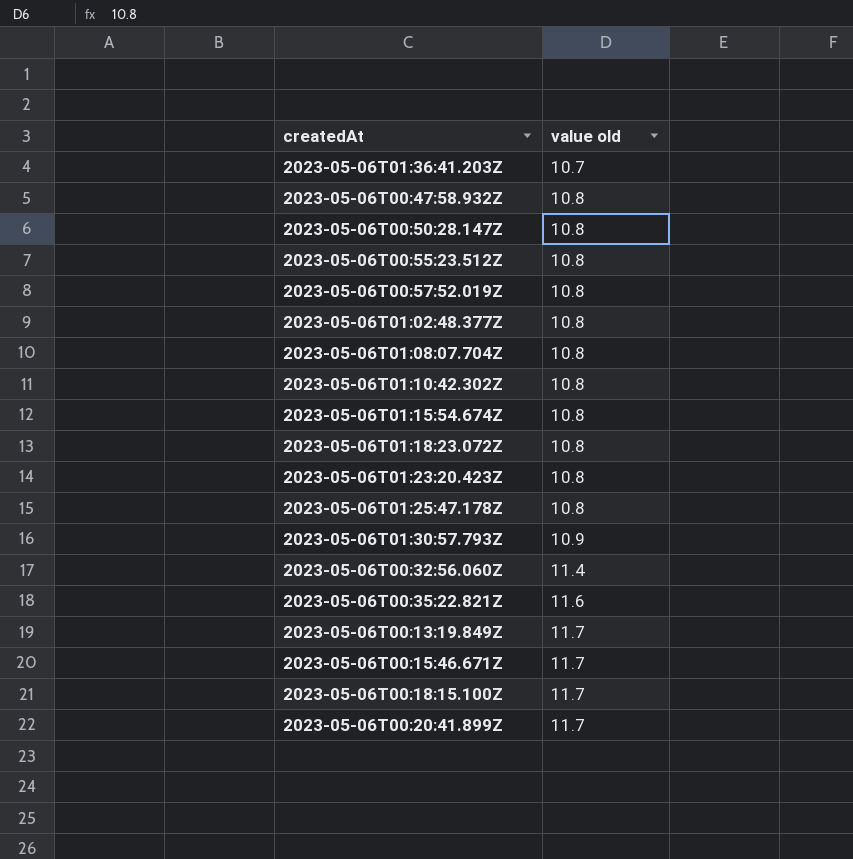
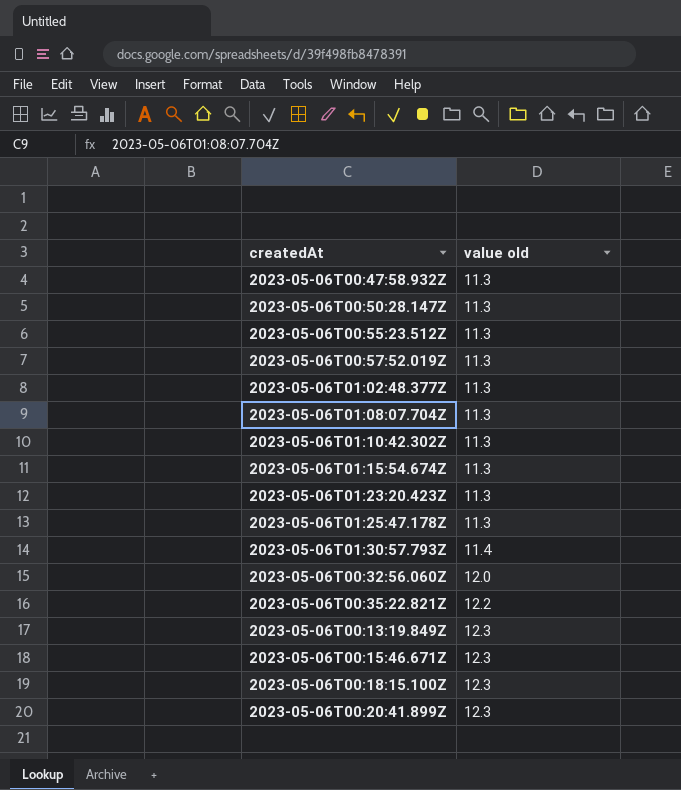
row 2023-05-06T01:36:41.203Z: 10.7 -> none
row 2023-05-06T01:18:23.072Z: 10.8 -> none
2023-05-06T00:47:58.932Z | value old: 10.8 -> 11.3
2023-05-06T00:50:28.147Z | value old: 10.8 -> 11.3
2023-05-06T00:55:23.512Z | value old: 10.8 -> 11.3
2023-05-06T00:57:52.019Z | value old: 10.8 -> 11.3
2023-05-06T01:02:48.377Z | value old: 10.8 -> 11.3
2023-05-06T01:08:07.704Z | value old: 10.8 -> 11.3
2023-05-06T01:10:42.302Z | value old: 10.8 -> 11.3
2023-05-06T01:15:54.674Z | value old: 10.8 -> 11.3
2023-05-06T01:23:20.423Z | value old: 10.8 -> 11.3
2023-05-06T01:25:47.178Z | value old: 10.8 -> 11.3
2023-05-06T01:30:57.793Z | value old: 10.9 -> 11.4
2023-05-06T00:32:56.060Z | value old: 11.4 -> 12.0
2023-05-06T00:35:22.821Z | value old: 11.6 -> 12.2
2023-05-06T00:13:19.849Z | value old: 11.7 -> 12.3
2023-05-06T00:15:46.671Z | value old: 11.7 -> 12.3
2023-05-06T00:18:15.100Z | value old: 11.7 -> 12.3
2023-05-06T00:20:41.899Z | value old: 11.7 -> 12.3

